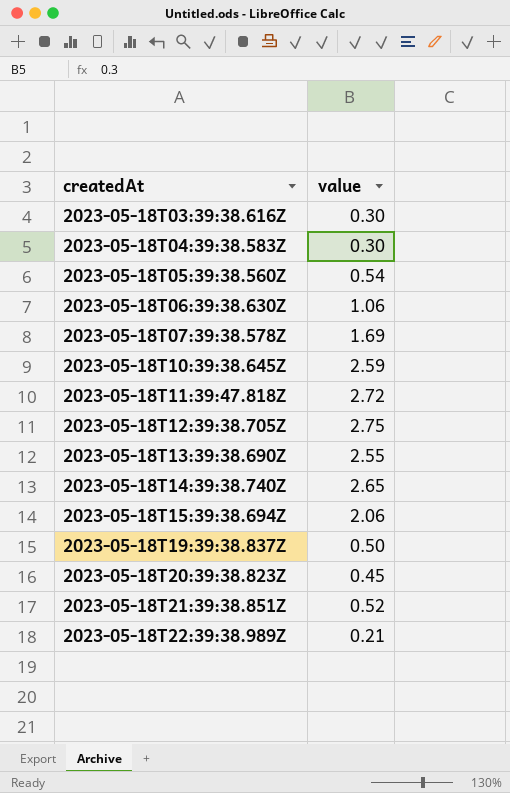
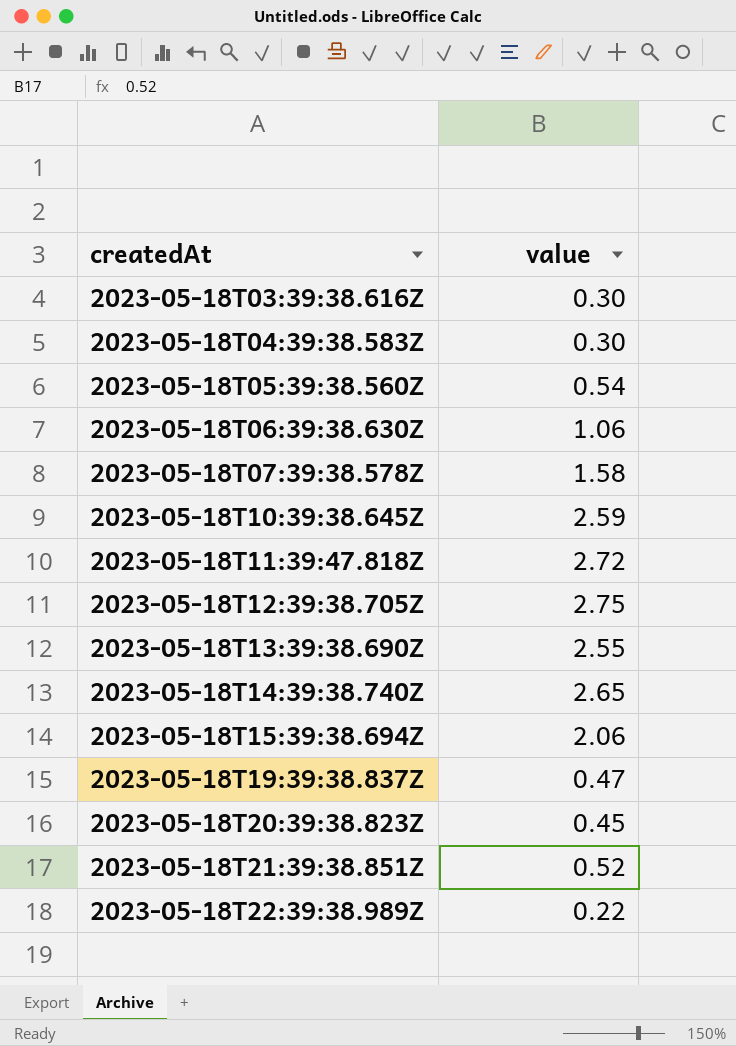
2023-05-18T07:39:38.578Z | value: 1.69 -> 1.58
2023-05-18T19:39:38.837Z | value: 0.50 -> 0.47
2023-05-18T22:39:38.989Z | value: 0.21 -> 0.22

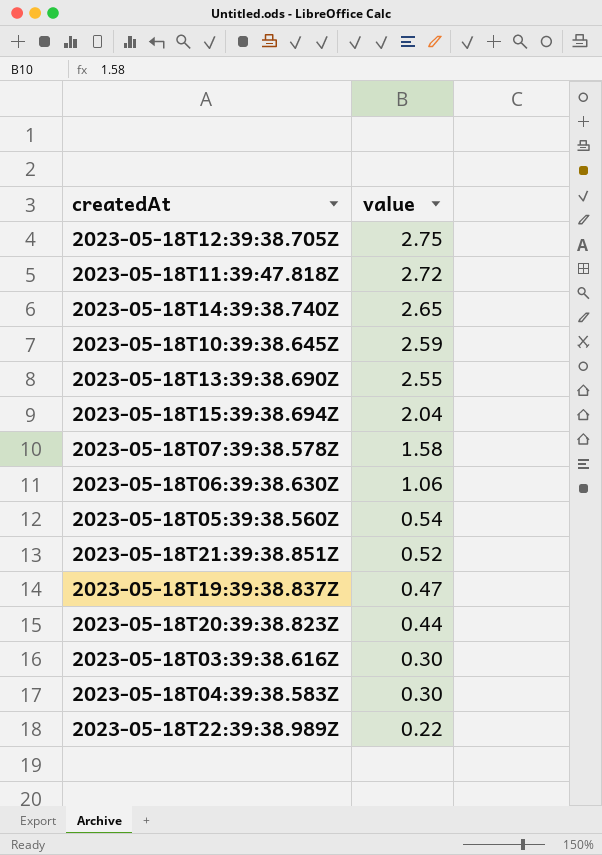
row order: createdAt ascending -> value descending
2023-05-18T15:39:38.694Z | value: 2.06 -> 2.04
2023-05-18T20:39:38.823Z | value: 0.45 -> 0.44

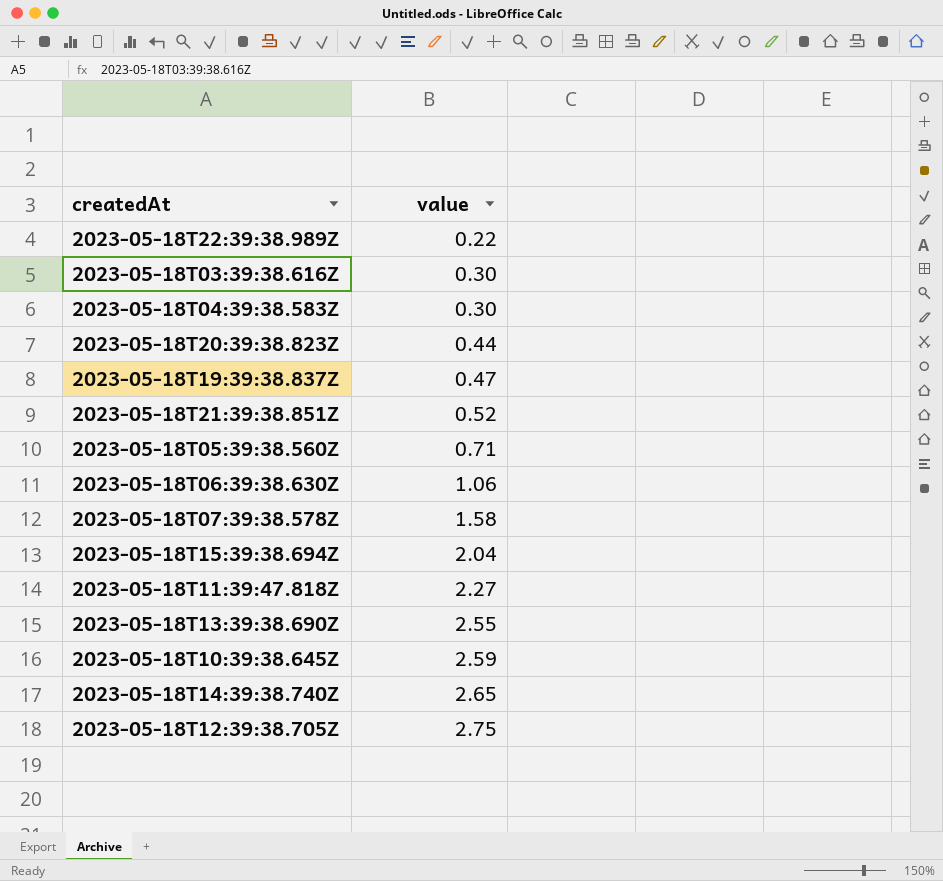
row order: value descending -> value ascending
2023-05-18T05:39:38.560Z | value: 0.54 -> 0.71
2023-05-18T11:39:47.818Z | value: 2.72 -> 2.27

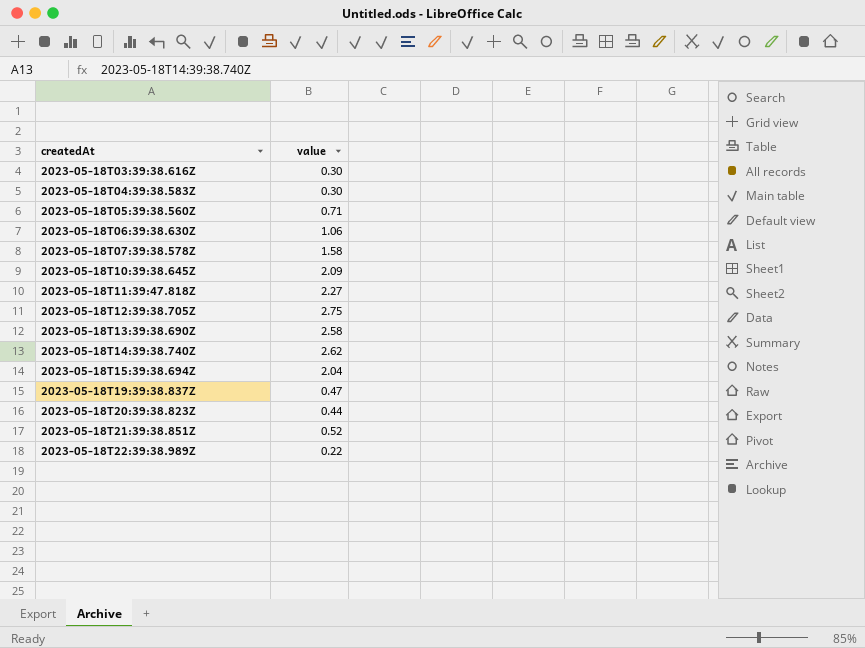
row order: value ascending -> createdAt ascending
2023-05-18T10:39:38.645Z | value: 2.59 -> 2.09
2023-05-18T13:39:38.690Z | value: 2.55 -> 2.58
2023-05-18T14:39:38.740Z | value: 2.65 -> 2.62

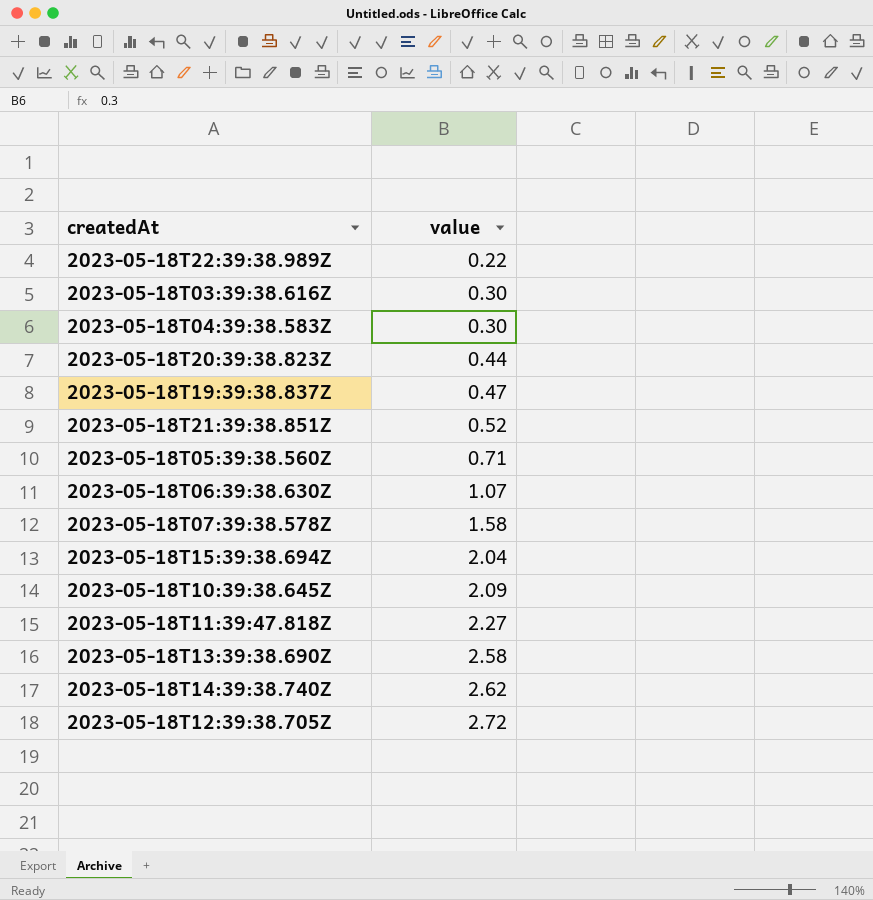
row order: createdAt ascending -> value ascending
2023-05-18T06:39:38.630Z | value: 1.06 -> 1.07
2023-05-18T12:39:38.705Z | value: 2.75 -> 2.72

